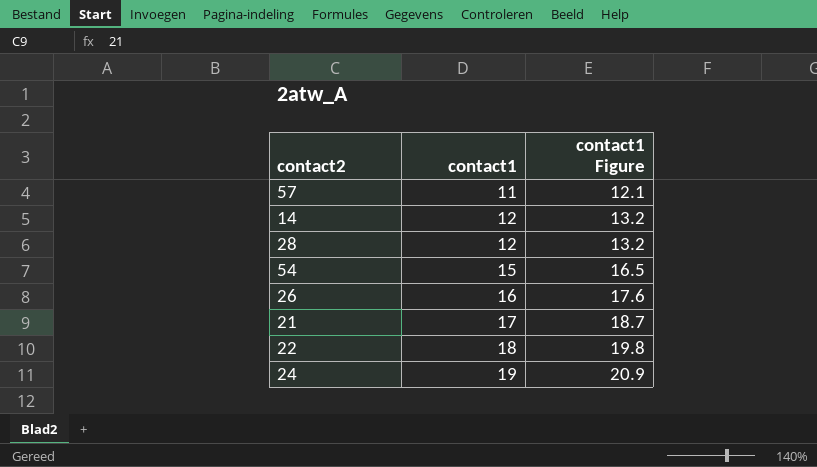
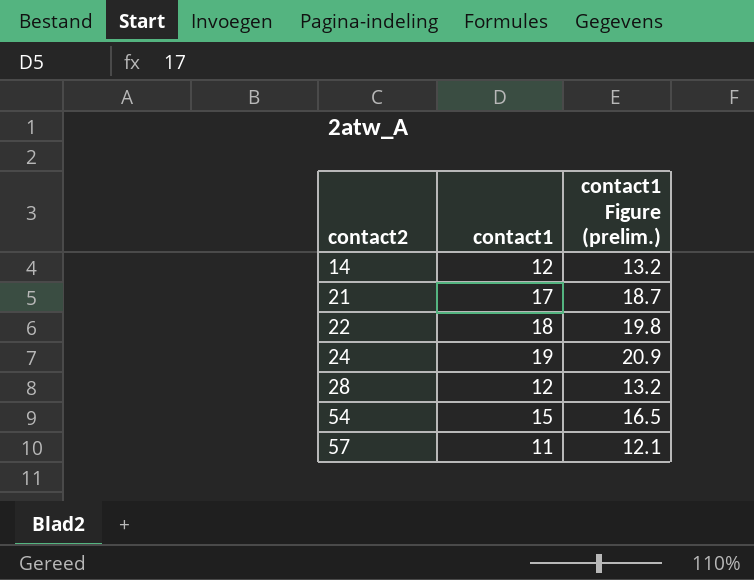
row order: contact1 ascending -> contact2 ascending
column name: contact1 Figure -> contact1 Figure (prelim.)
row 26: 16 | 17.6 -> none

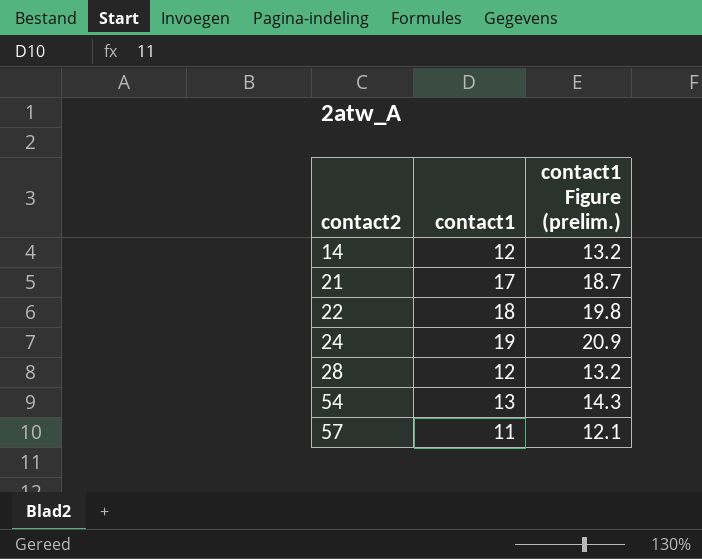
54 | contact1: 15 -> 13
54 | contact1 Figure (prelim.): 16.5 -> 14.3

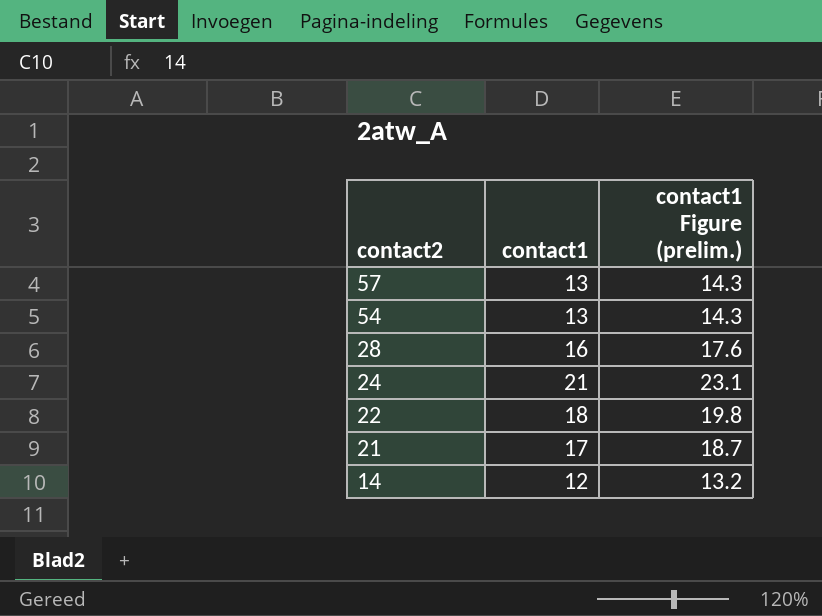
row order: contact2 ascending -> contact2 descending
57 | contact1: 11 -> 13
57 | contact1 Figure (prelim.): 12.1 -> 14.3
28 | contact1: 12 -> 16
28 | contact1 Figure (prelim.): 13.2 -> 17.6
24 | contact1: 19 -> 21
24 | contact1 Figure (prelim.): 20.9 -> 23.1

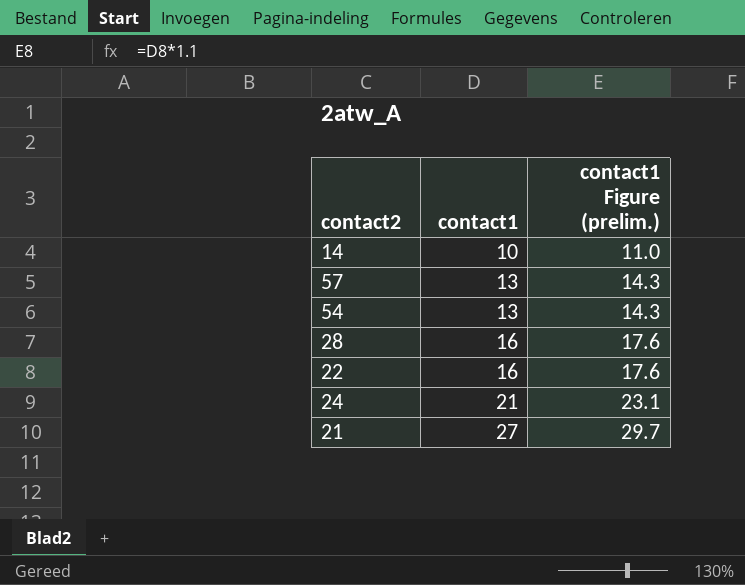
row order: contact2 descending -> contact1 ascending
14 | contact1: 12 -> 10
14 | contact1 Figure (prelim.): 13.2 -> 11.0
22 | contact1: 18 -> 16
22 | contact1 Figure (prelim.): 19.8 -> 17.6
21 | contact1: 17 -> 27
21 | contact1 Figure (prelim.): 18.7 -> 29.7

